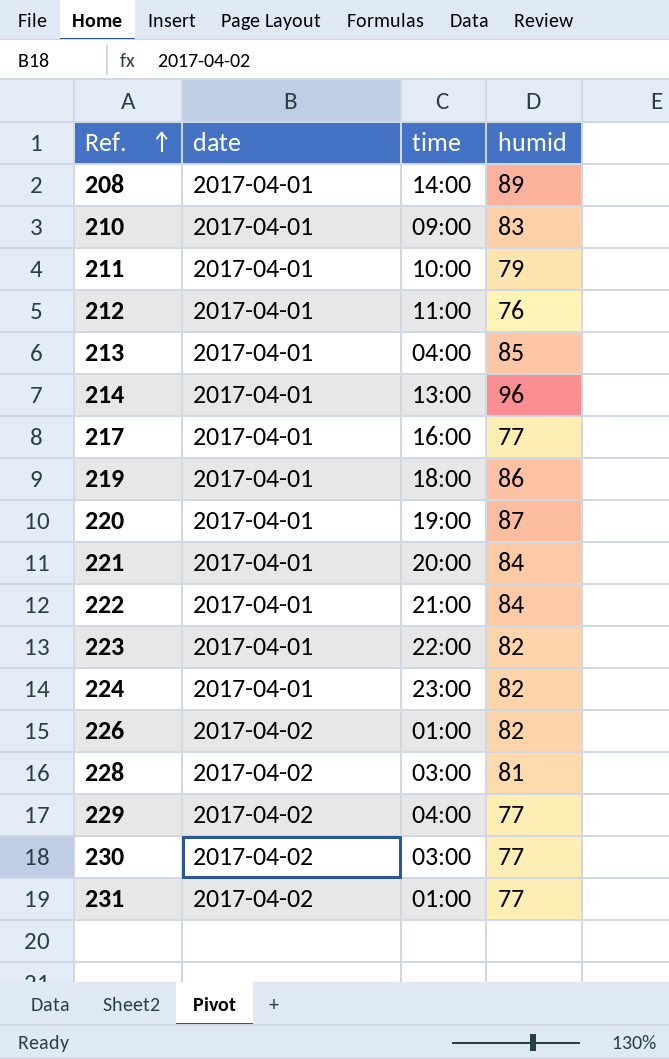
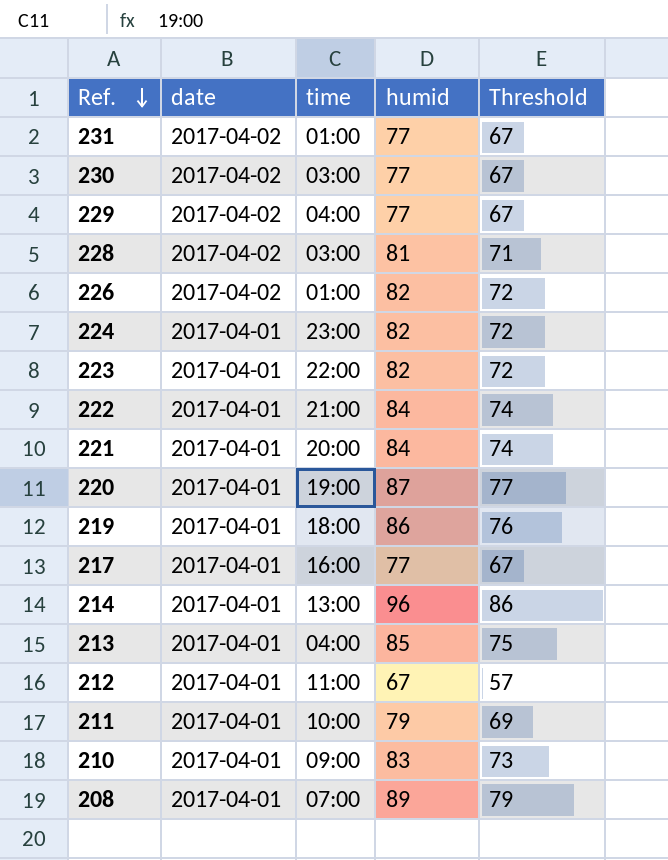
row order: Ref. ascending -> Ref. descending
column Threshold | formula: none -> [humid] - 10
212 | humid: 76 -> 67
208 | time: 14:00 -> 07:00

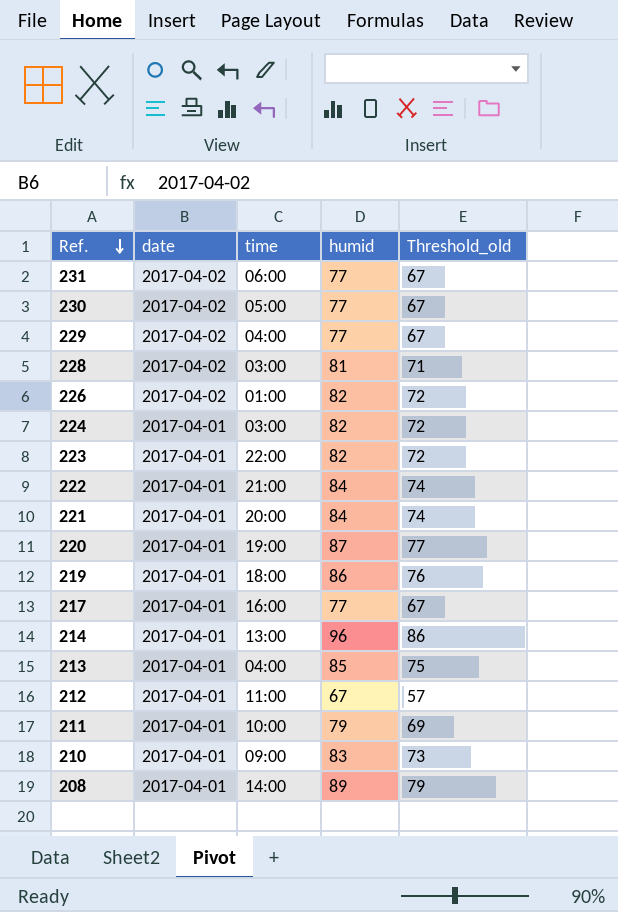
column name: Threshold -> Threshold_old
231 | time: 01:00 -> 06:00
230 | time: 03:00 -> 05:00
224 | time: 23:00 -> 03:00
208 | time: 07:00 -> 14:00

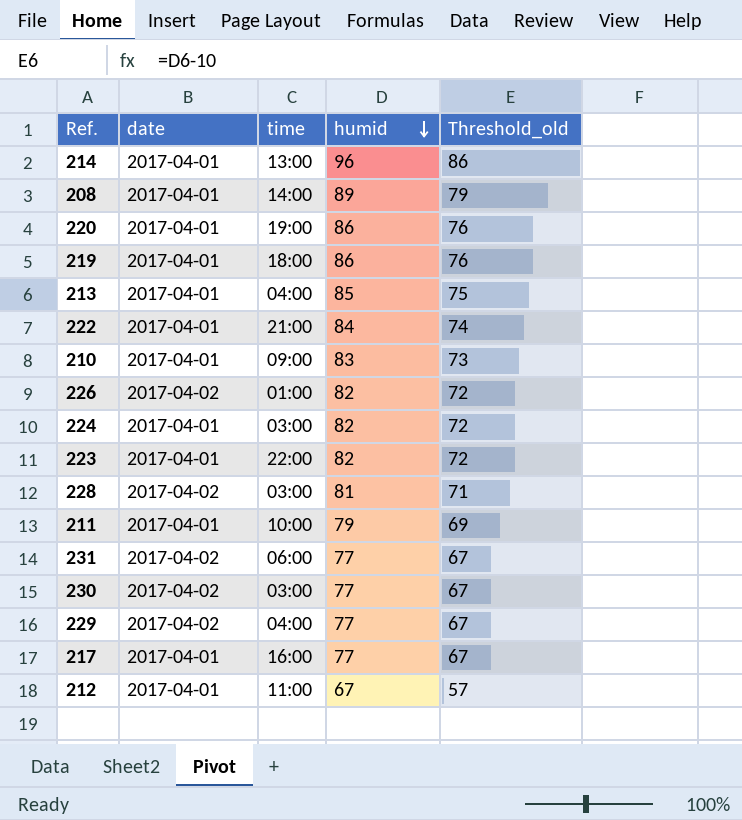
row order: Ref. descending -> humid descending
row 221: 2017-04-01 | 20:00 | 84 | 74 -> none
220 | humid: 87 -> 86
220 | Threshold_old: 77 -> 76
230 | time: 05:00 -> 03:00

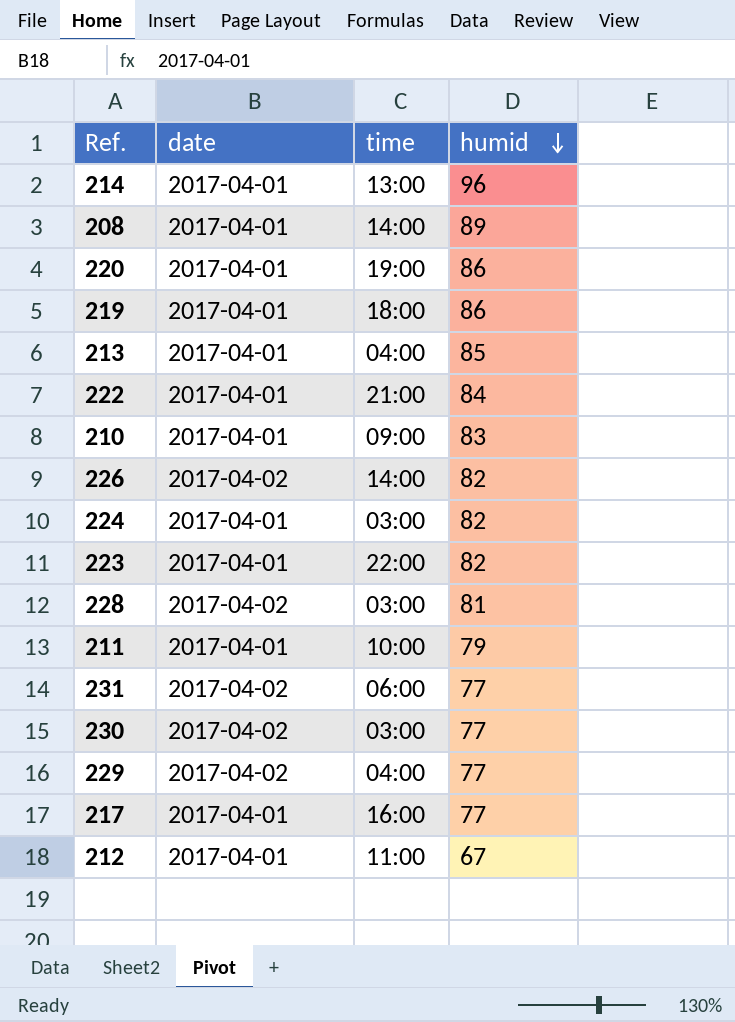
column Threshold_old | formula: [humid] - 10 -> none
226 | time: 01:00 -> 14:00

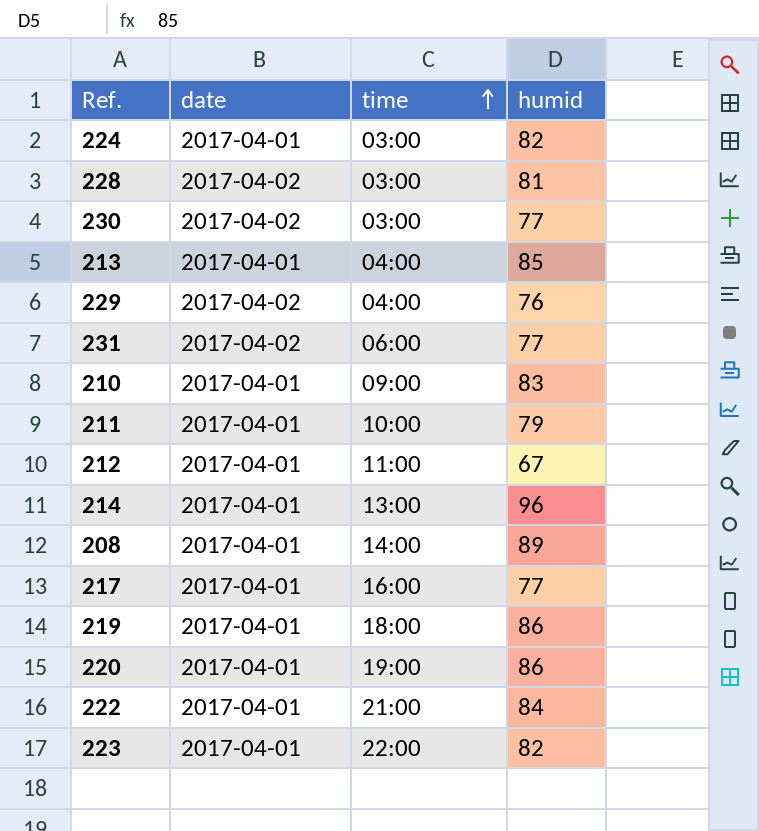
row order: humid descending -> time ascending
row 226: 2017-04-02 | 14:00 | 82 -> none
229 | humid: 77 -> 76

